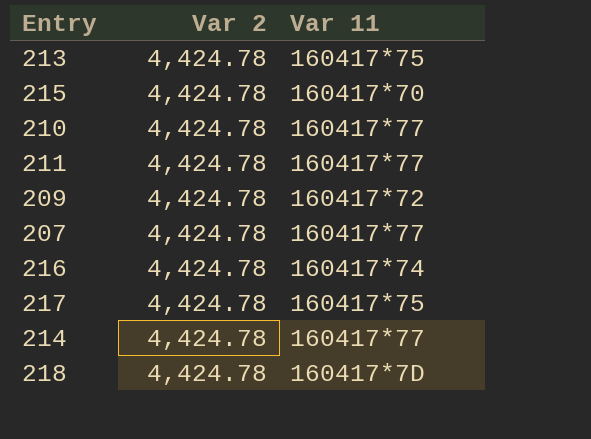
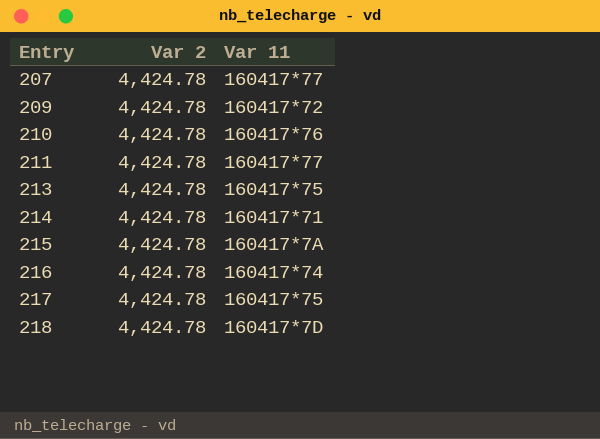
row order: none -> Entry ascending
210 | Var 11: 160417*77 -> 160417*76
214 | Var 11: 160417*77 -> 160417*71
215 | Var 11: 160417*70 -> 160417*7A

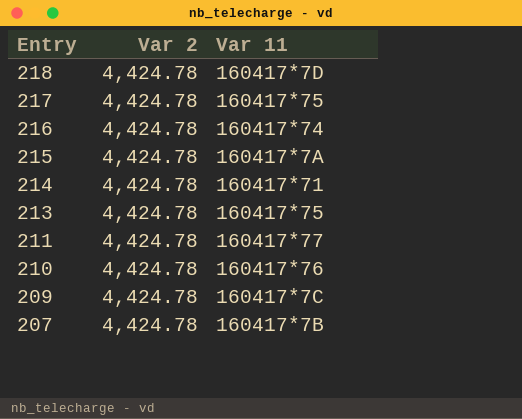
row order: Entry ascending -> Entry descending
209 | Var 11: 160417*72 -> 160417*7C
207 | Var 11: 160417*77 -> 160417*7B

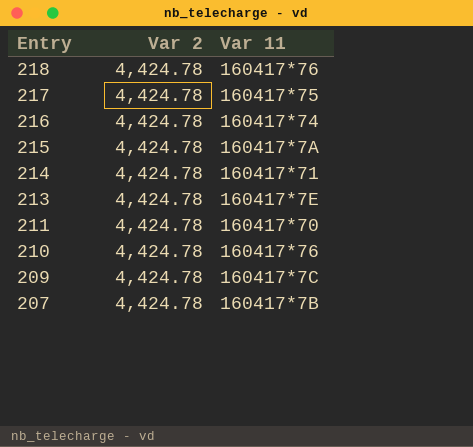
218 | Var 11: 160417*7D -> 160417*76
213 | Var 11: 160417*75 -> 160417*7E
211 | Var 11: 160417*77 -> 160417*70

